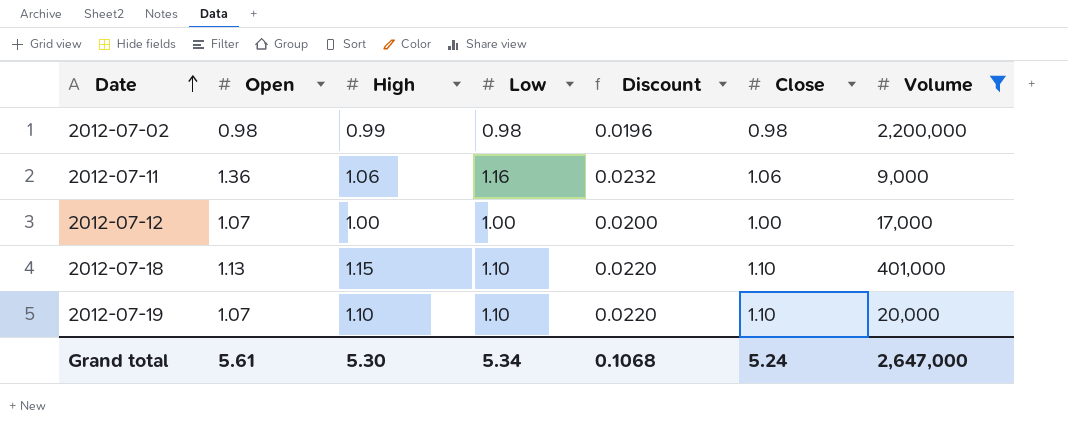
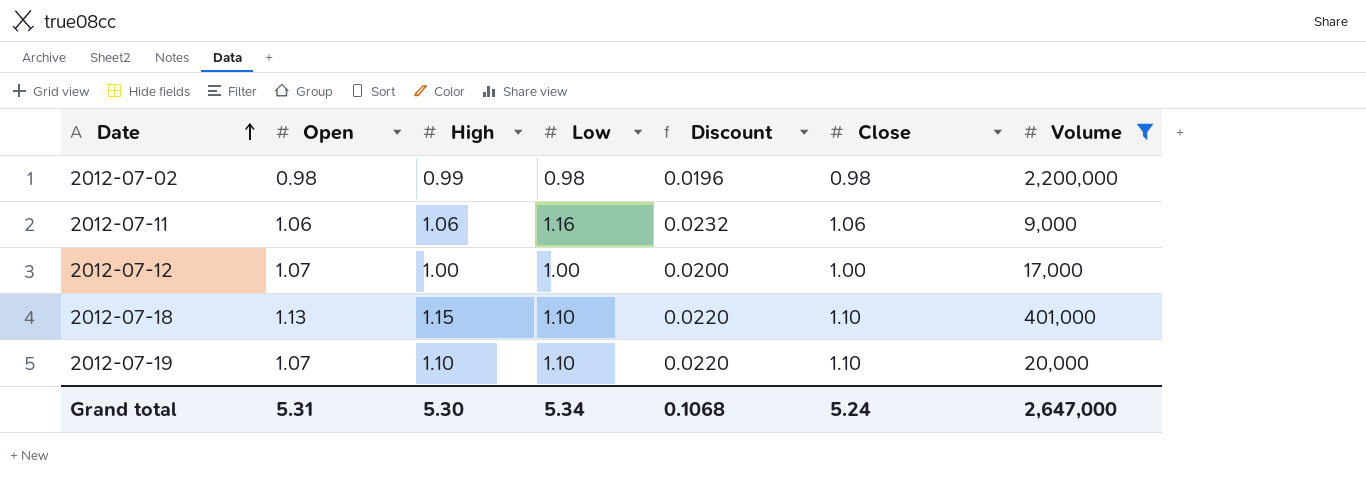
2012-07-11 | Open: 1.36 -> 1.06
Grand total | Open: 5.61 -> 5.31

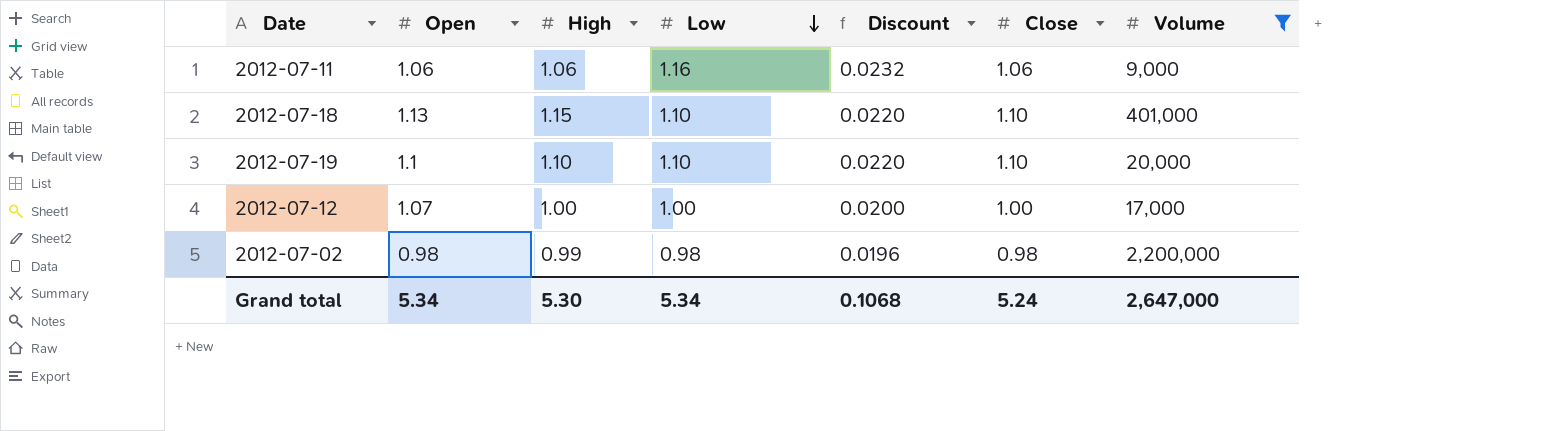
row order: Date ascending -> Low descending
2012-07-19 | Open: 1.07 -> 1.1
Grand total | Open: 5.31 -> 5.34

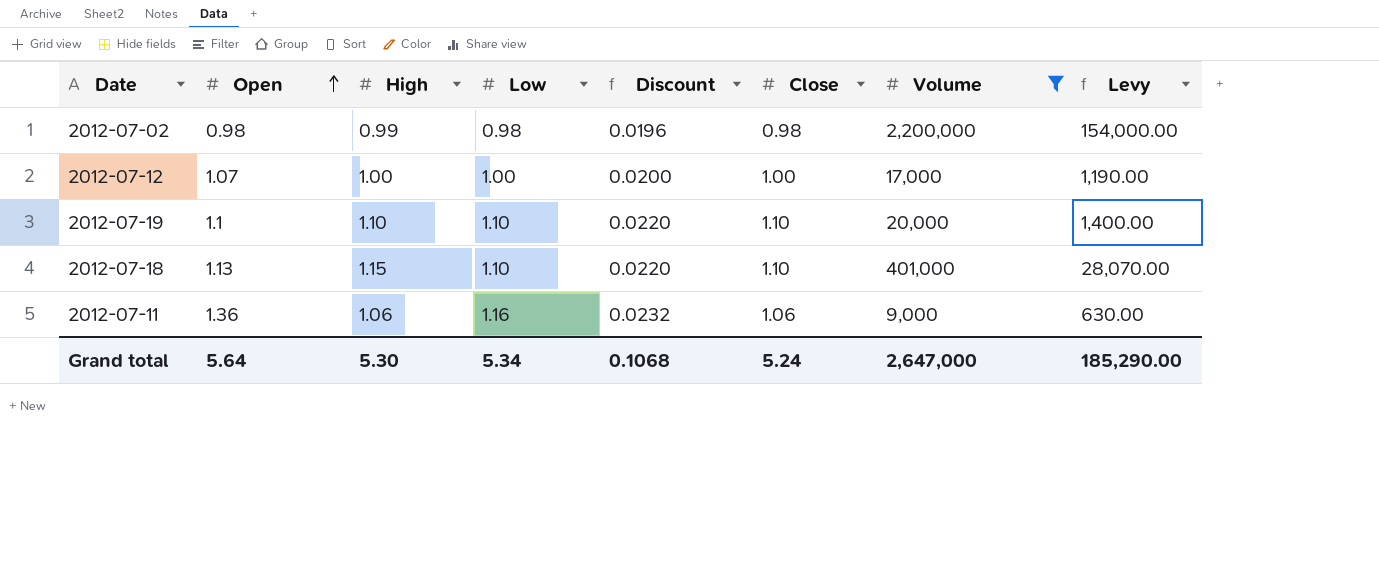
row order: Low descending -> Open ascending
column Levy | formula: none -> [Volume] * 0.07
2012-07-11 | Open: 1.06 -> 1.36
Grand total | Open: 5.34 -> 5.64

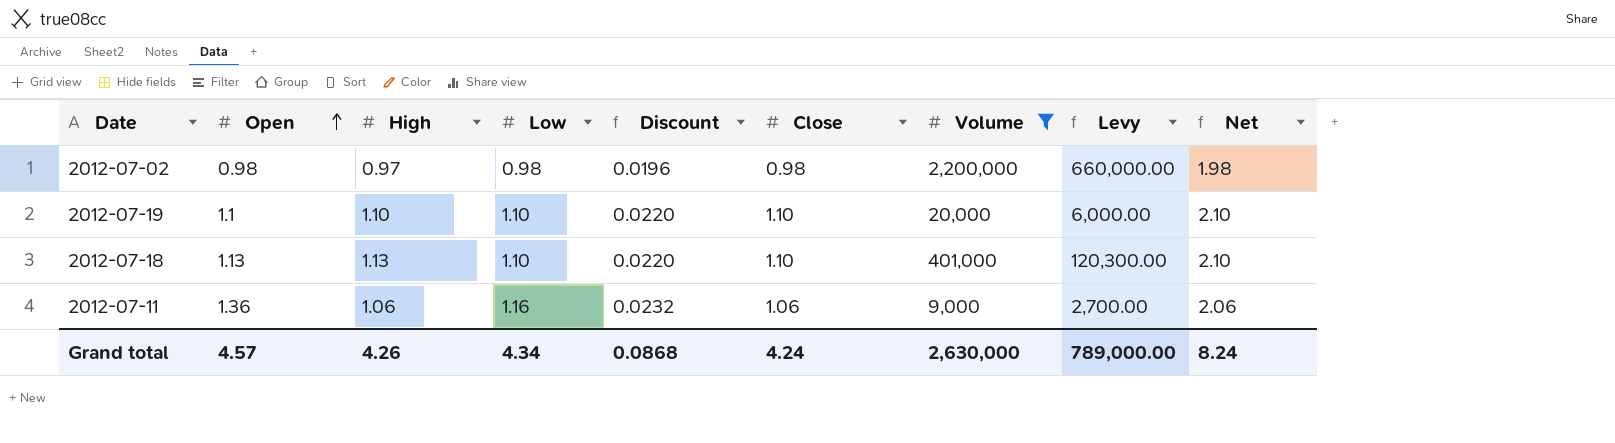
column Levy | formula: [Volume] * 0.07 -> [Volume] * 0.3
column Net | formula: none -> [Close] + 1
row 2012-07-12: 1.07 | 1.00 | 1.00 | 0.0200 | 1.00 | 17,000 | 1,190.00 -> none
2012-07-02 | High: 0.99 -> 0.97
2012-07-18 | High: 1.15 -> 1.13
Grand total | Open: 5.64 -> 4.57
Grand total | High: 5.30 -> 4.26
Grand total | Low: 5.34 -> 4.34
Grand total | Discount: 0.1068 -> 0.0868
Grand total | Close: 5.24 -> 4.24
Grand total | Volume: 2,647,000 -> 2,630,000
Grand total | Levy: 185,290.00 -> 789,000.00

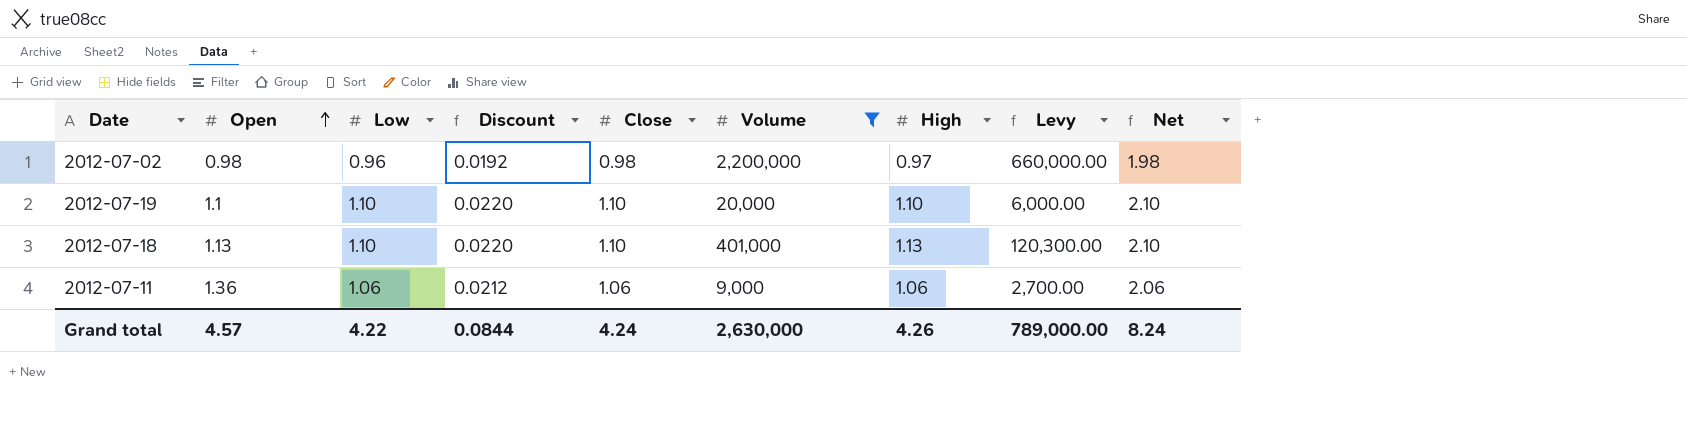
column High | position: 3 -> 7
2012-07-02 | Low: 0.98 -> 0.96
2012-07-02 | Discount: 0.0196 -> 0.0192
2012-07-11 | Low: 1.16 -> 1.06
2012-07-11 | Discount: 0.0232 -> 0.0212
Grand total | Low: 4.34 -> 4.22
Grand total | Discount: 0.0868 -> 0.0844

